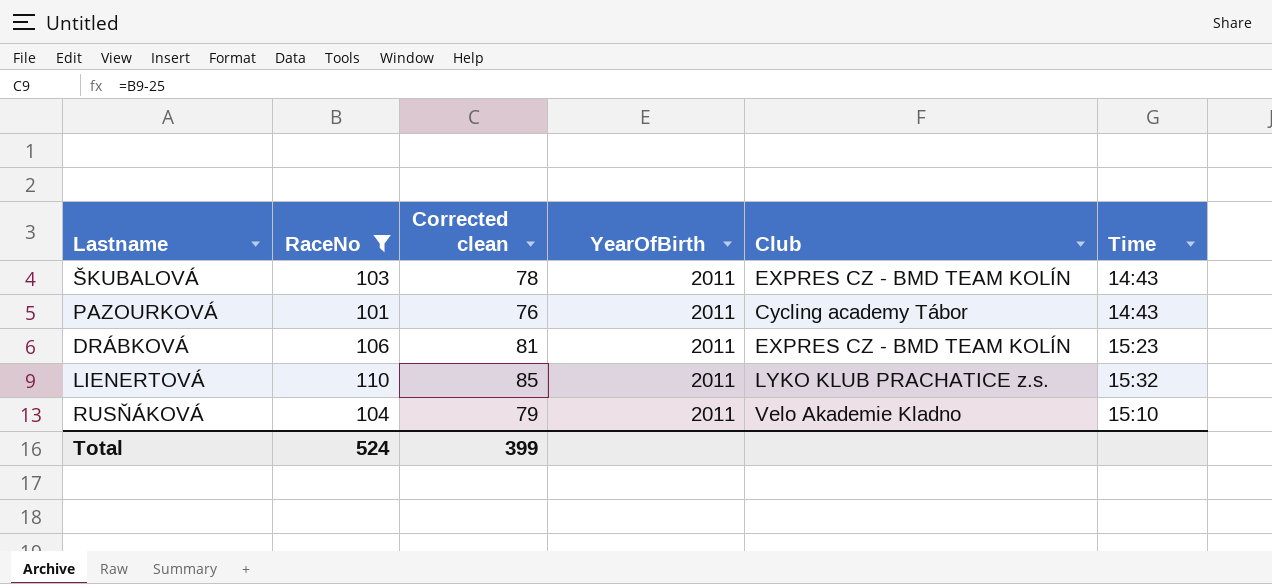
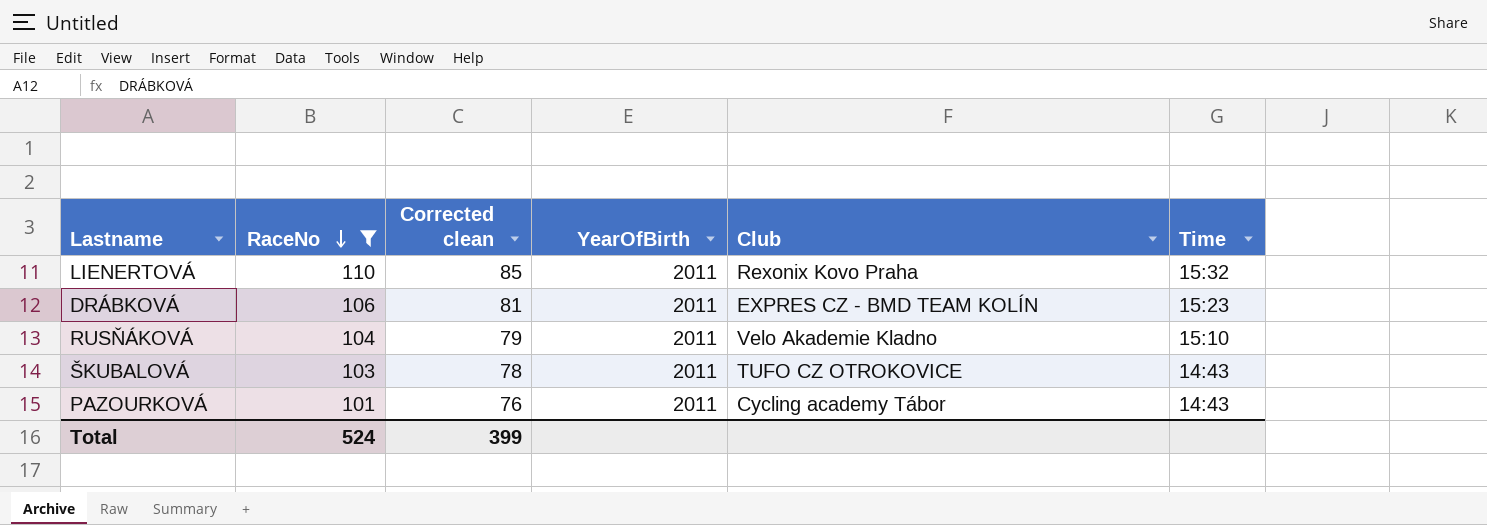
row order: none -> RaceNo descending
LIENERTOVÁ | Club: LYKO KLUB PRACHATICE z.s. -> Rexonix Kovo Praha
ŠKUBALOVÁ | Club: EXPRES CZ - BMD TEAM KOLÍN -> TUFO CZ OTROKOVICE

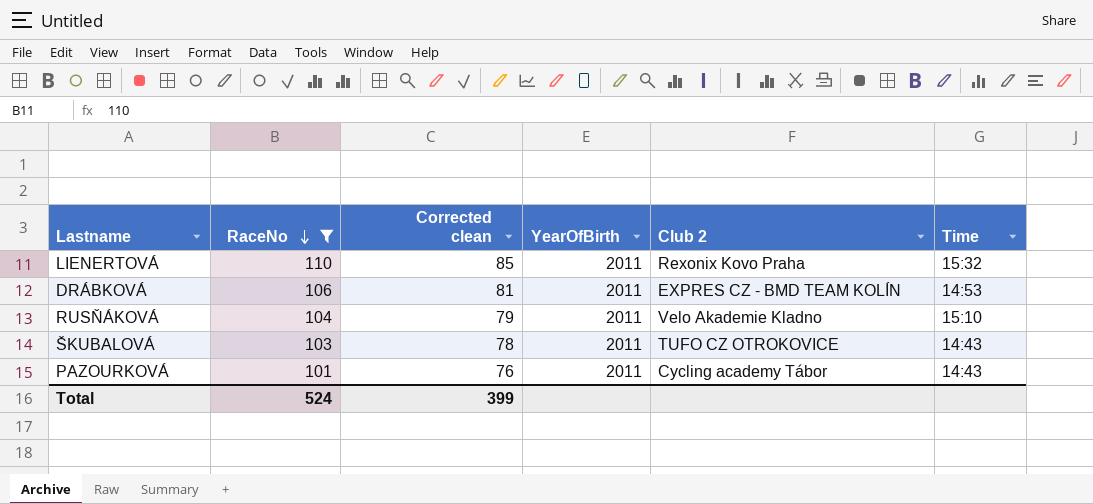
column name: Club -> Club 2
DRÁBKOVÁ | Time: 15:23 -> 14:53

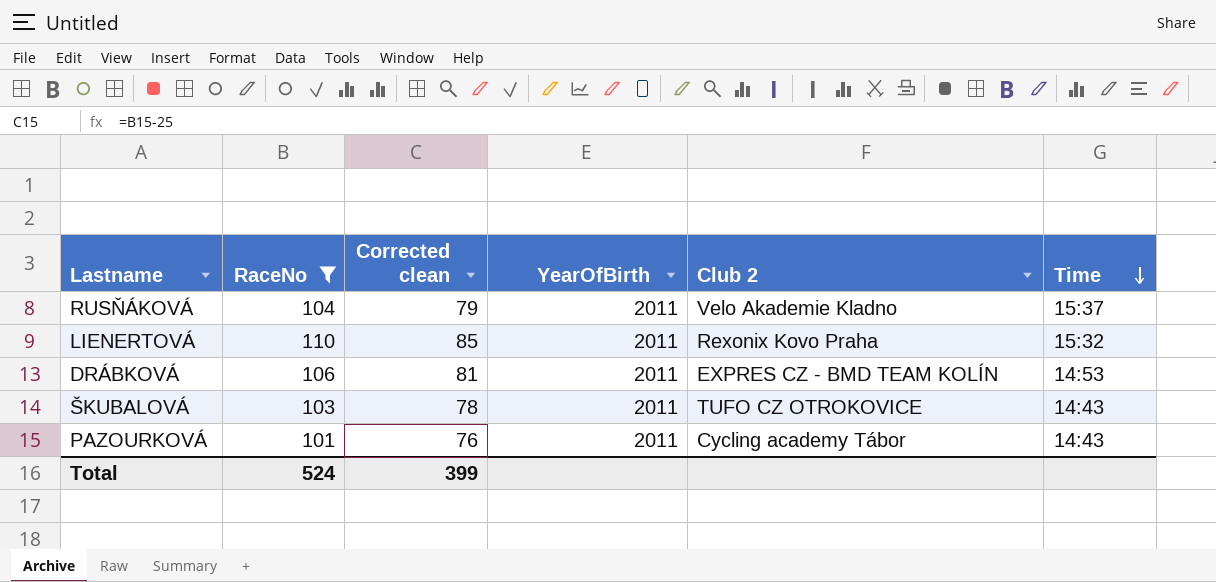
row order: RaceNo descending -> Time descending
RUSŇÁKOVÁ | Time: 15:10 -> 15:37

